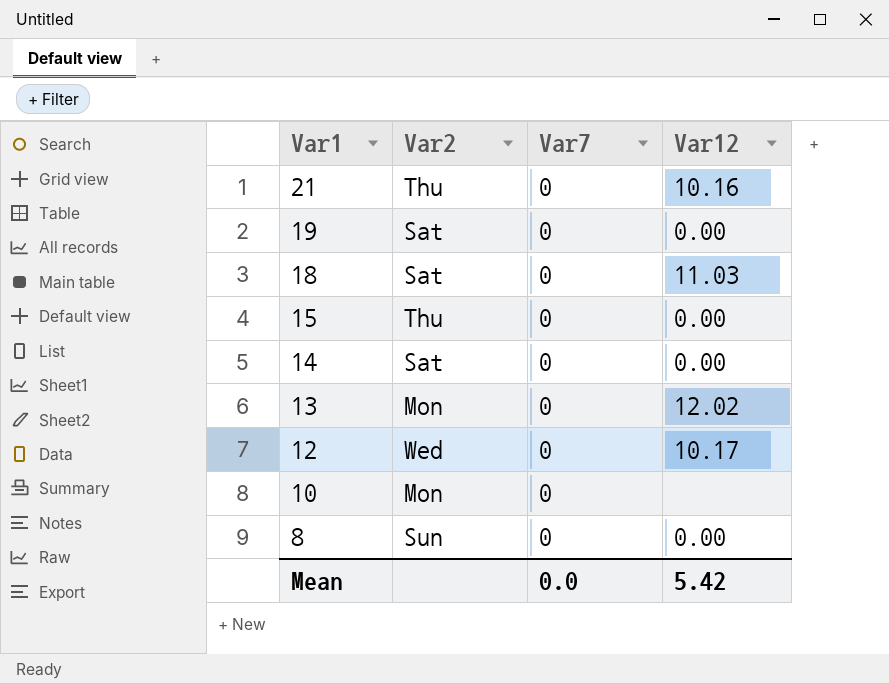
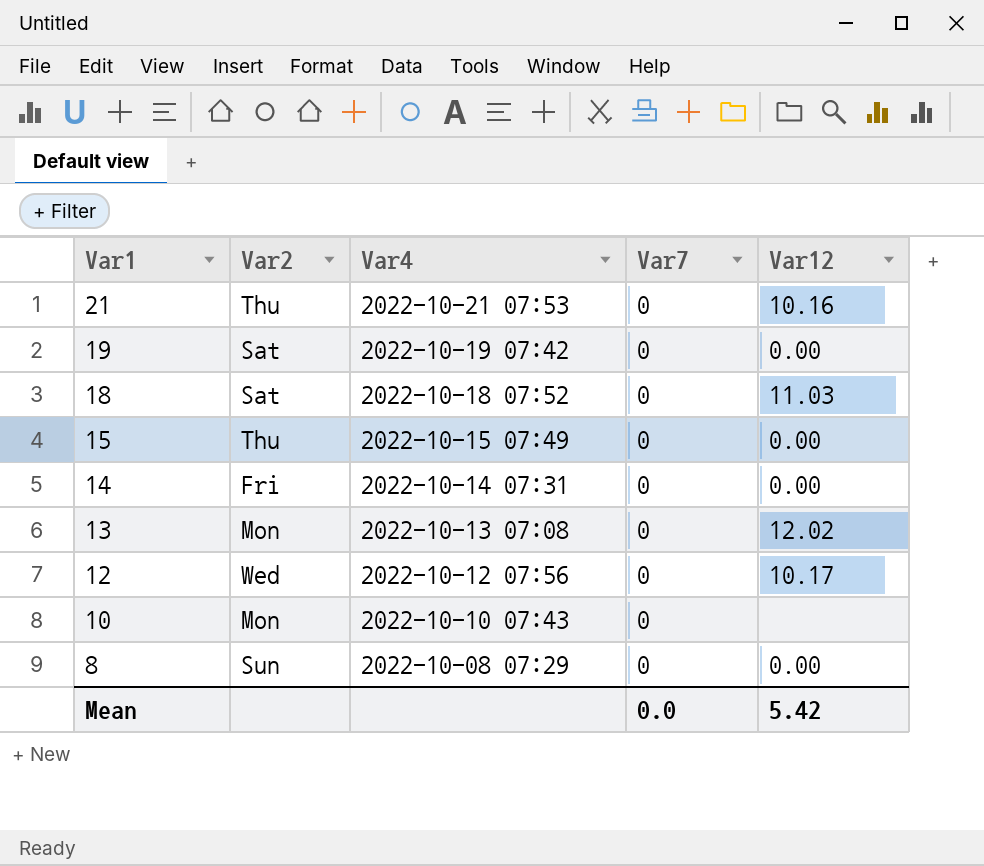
column Var4 | position: none -> 3
14 | Var2: Sat -> Fri

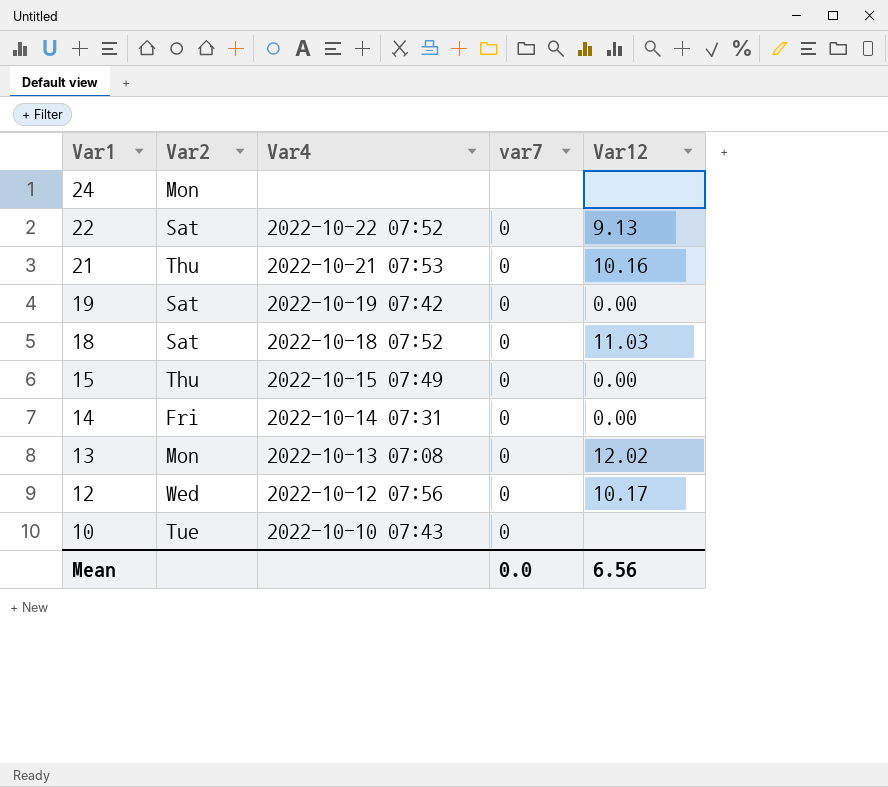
column name: Var7 -> var7
row 8: Sun | 2022-10-08 07:29 | 0 | 0.00 -> none
row 24: none -> Mon | none | none | none
row 22: none -> Sat | 2022-10-22 07:52 | 0 | 9.13
10 | Var2: Mon -> Tue
Mean | Var12: 5.42 -> 6.56

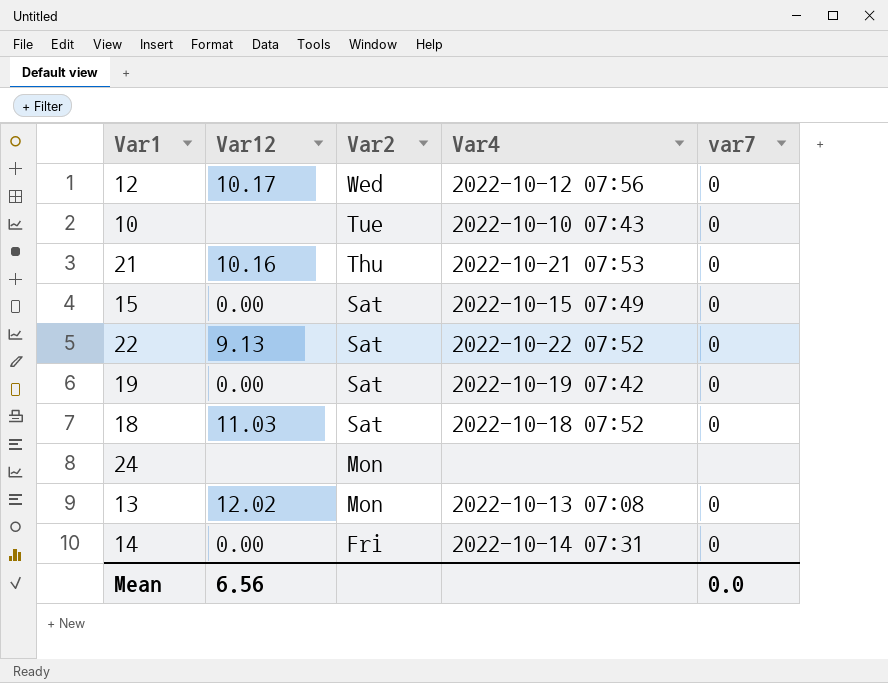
row order: Var1 descending -> Var2 descending
column Var12 | position: 5 -> 2
15 | Var2: Thu -> Sat

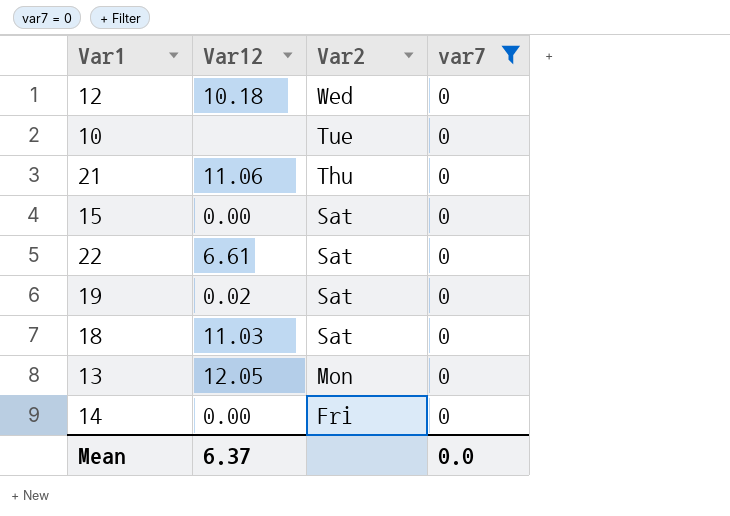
filter: none -> var7 = 0
column Var4 | position: 4 -> none
12 | Var12: 10.17 -> 10.18
21 | Var12: 10.16 -> 11.06
22 | Var12: 9.13 -> 6.61
19 | Var12: 0.00 -> 0.02
13 | Var12: 12.02 -> 12.05
Mean | Var12: 6.56 -> 6.37

